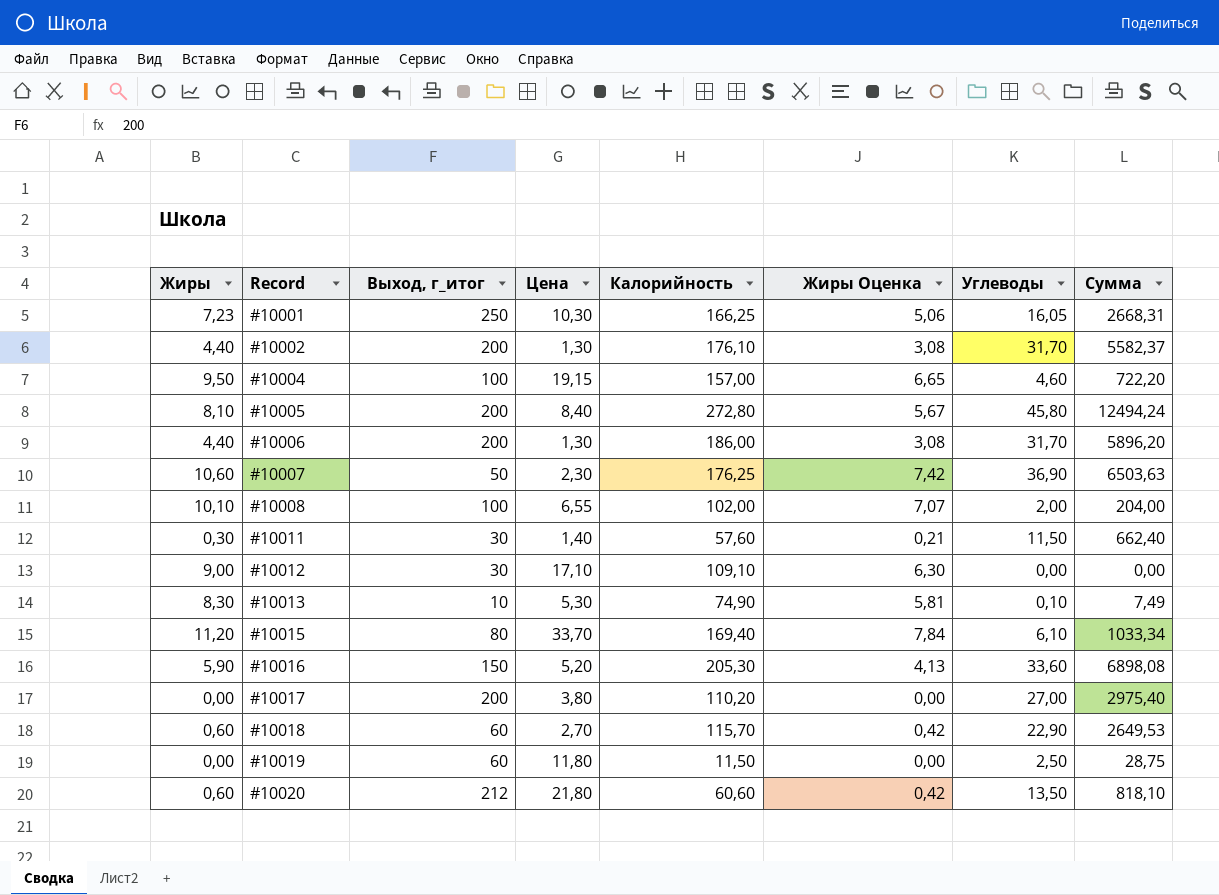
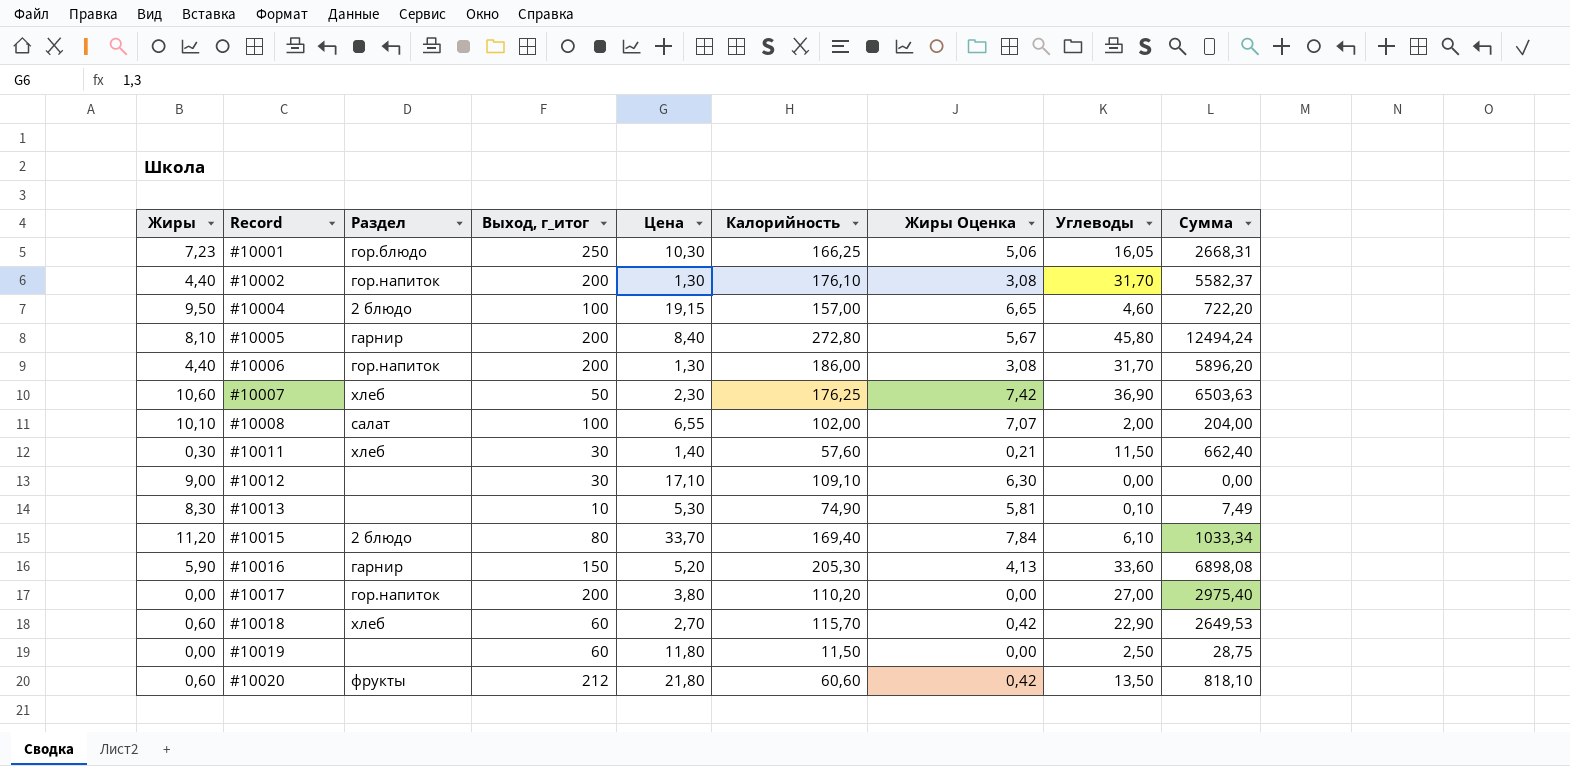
column Раздел | position: none -> 3

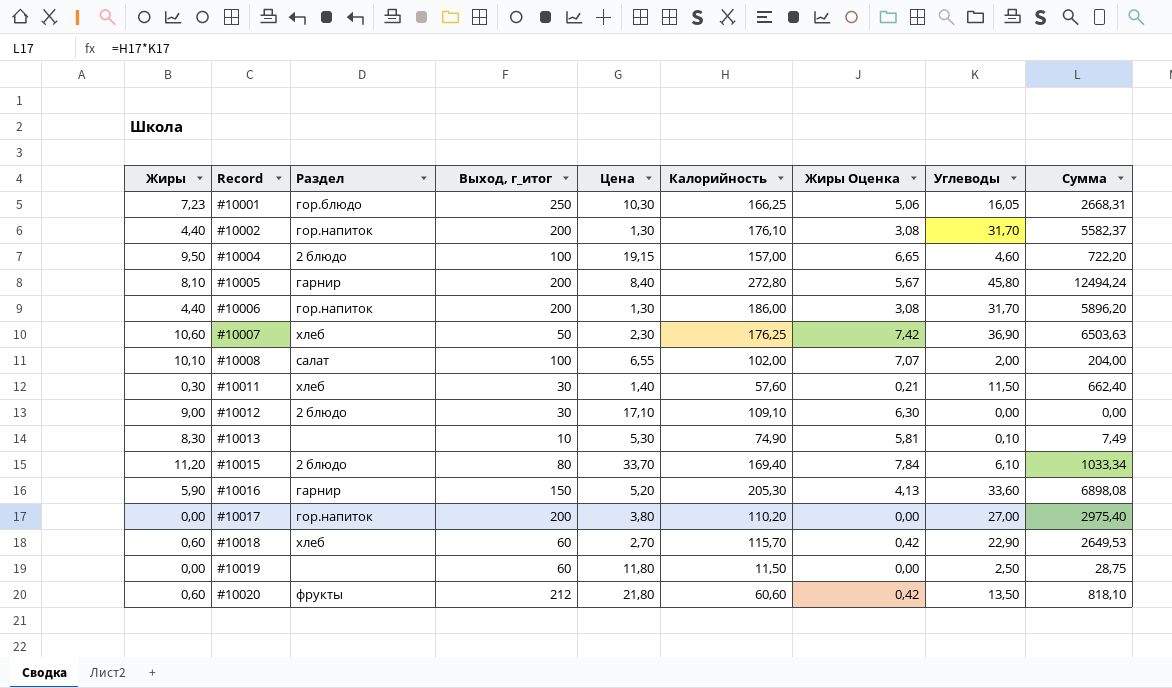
#10012 | Раздел: none -> 2 блюдо

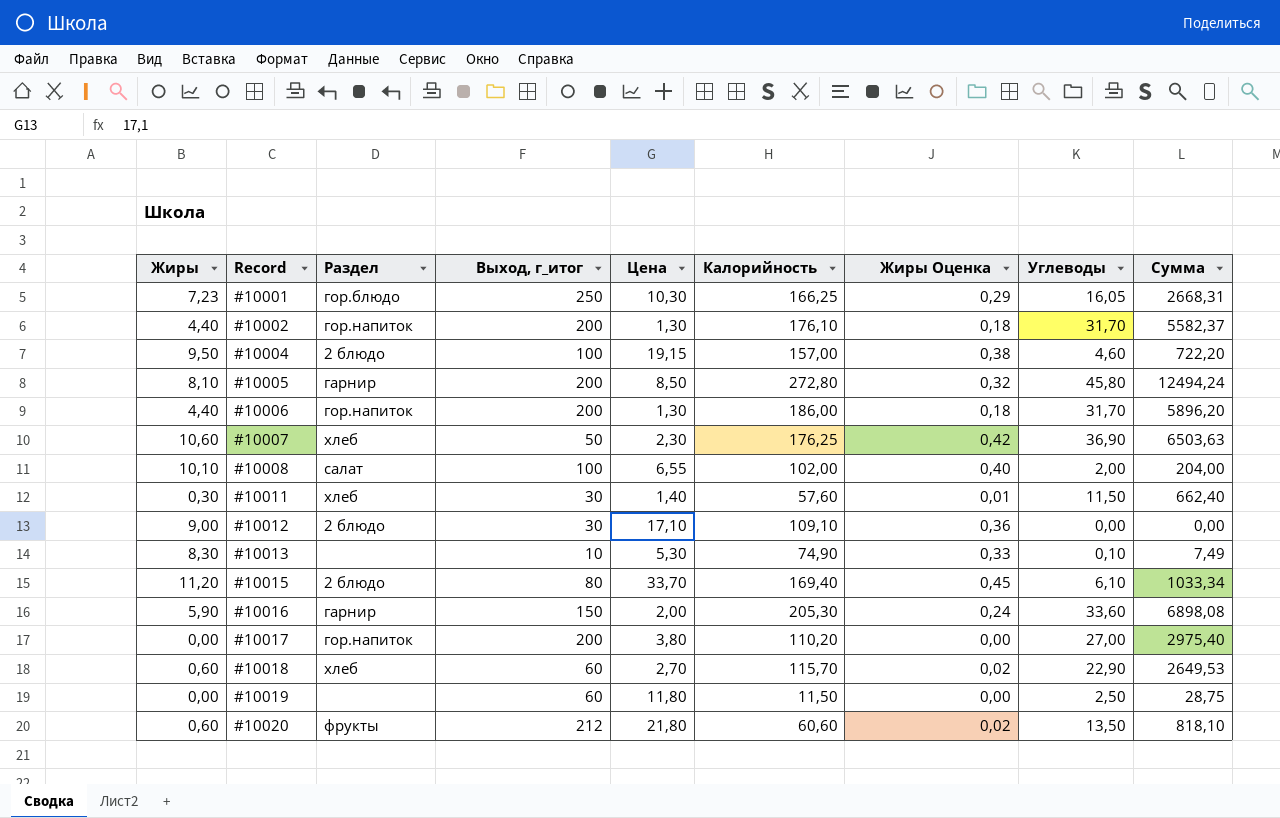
column Жиры Оценка | formula: [Жиры] * 0,7 -> [Жиры] * 0,04
#10005 | Цена: 8,40 -> 8,50
#10016 | Цена: 5,20 -> 2,00

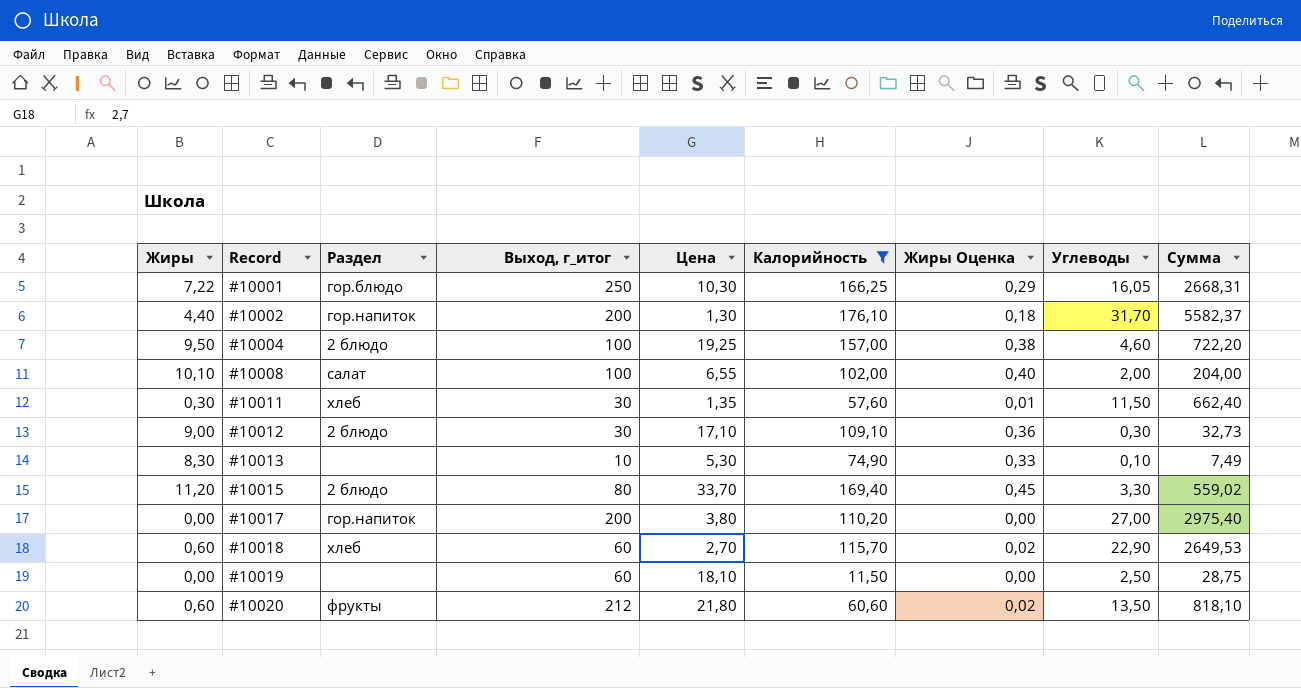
filter: none -> Калорийность <= 176,10
#10001 | Жиры: 7,23 -> 7,22
#10004 | Цена: 19,15 -> 19,25
#10011 | Цена: 1,40 -> 1,35
#10012 | Углеводы: 0,00 -> 0,30
#10012 | Сумма: 0,00 -> 32,73
#10015 | Углеводы: 6,10 -> 3,30
#10015 | Сумма: 1033,34 -> 559,02
#10019 | Цена: 11,80 -> 18,10

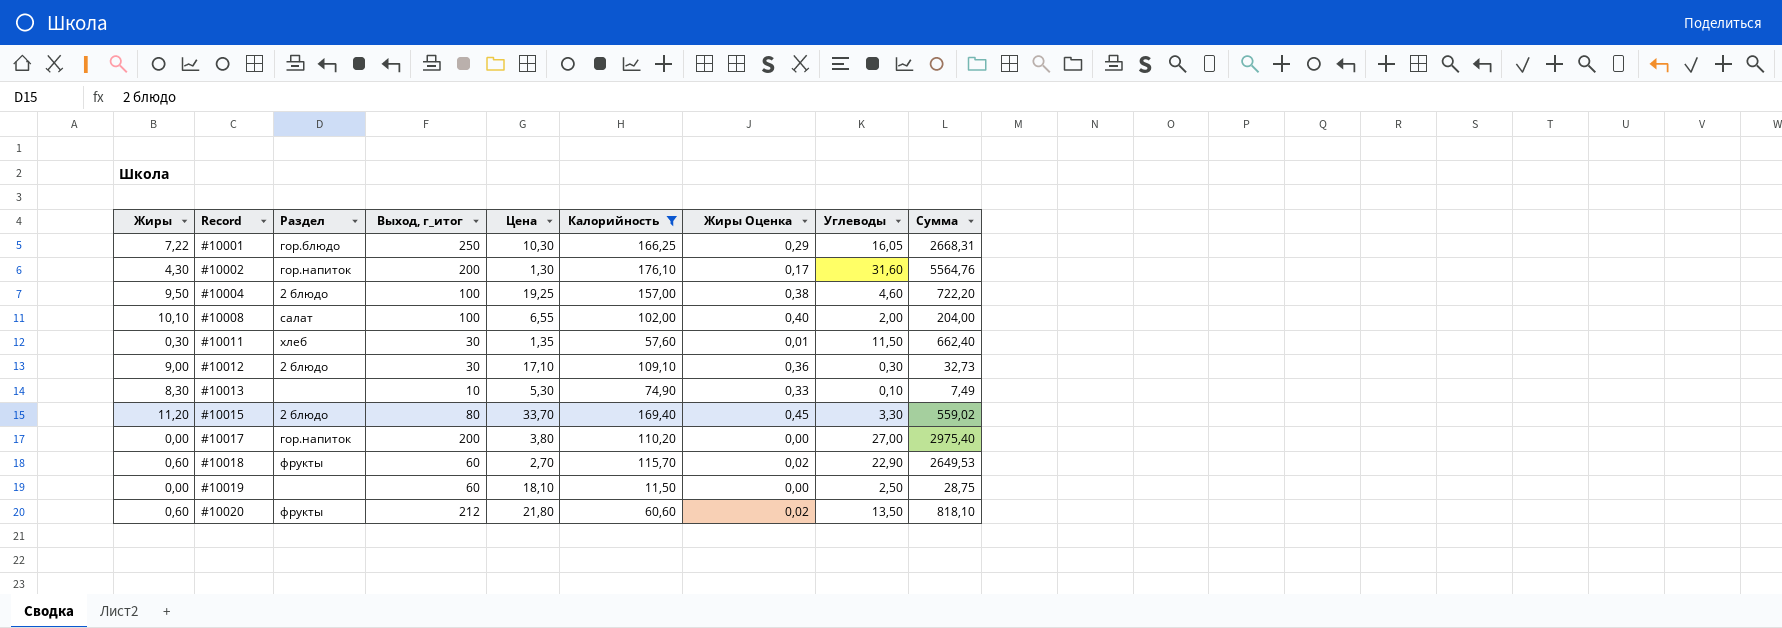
#10002 | Жиры: 4,40 -> 4,30
#10002 | Жиры Оценка: 0,18 -> 0,17
#10002 | Углеводы: 31,70 -> 31,60
#10002 | Сумма: 5582,37 -> 5564,76
#10018 | Раздел: хлеб -> фрукты

